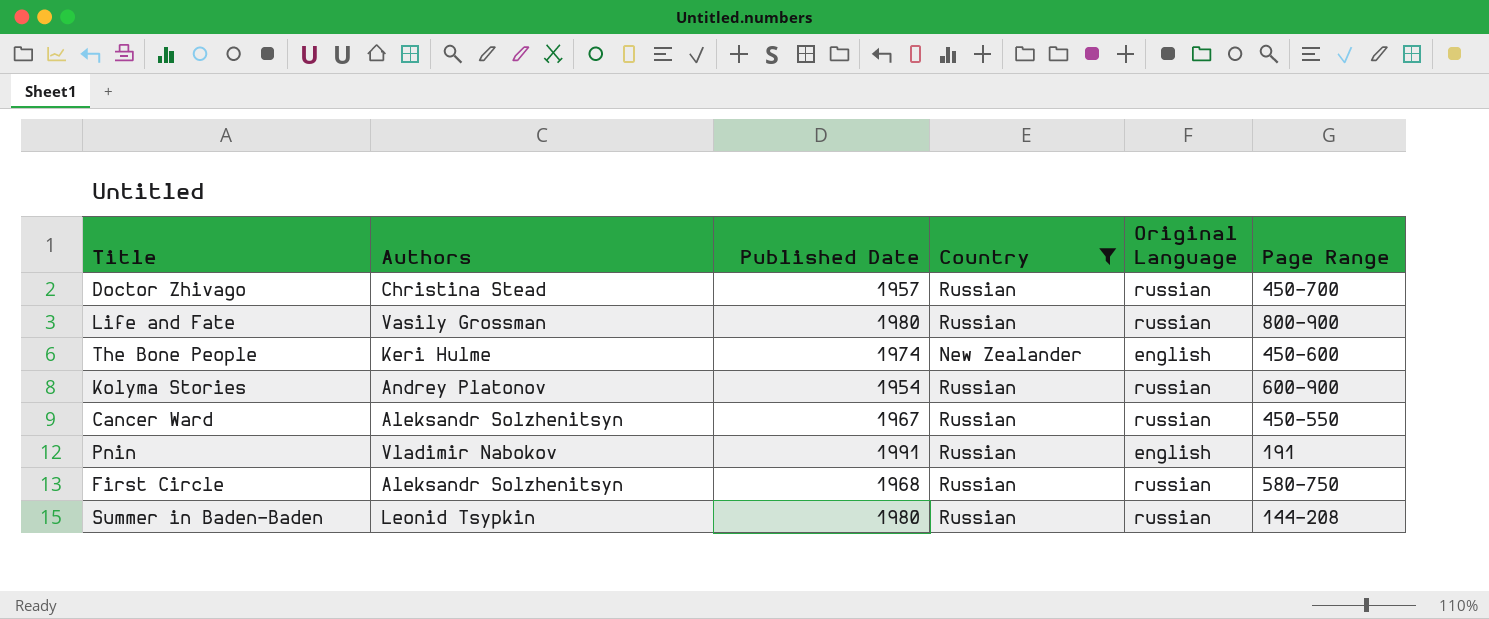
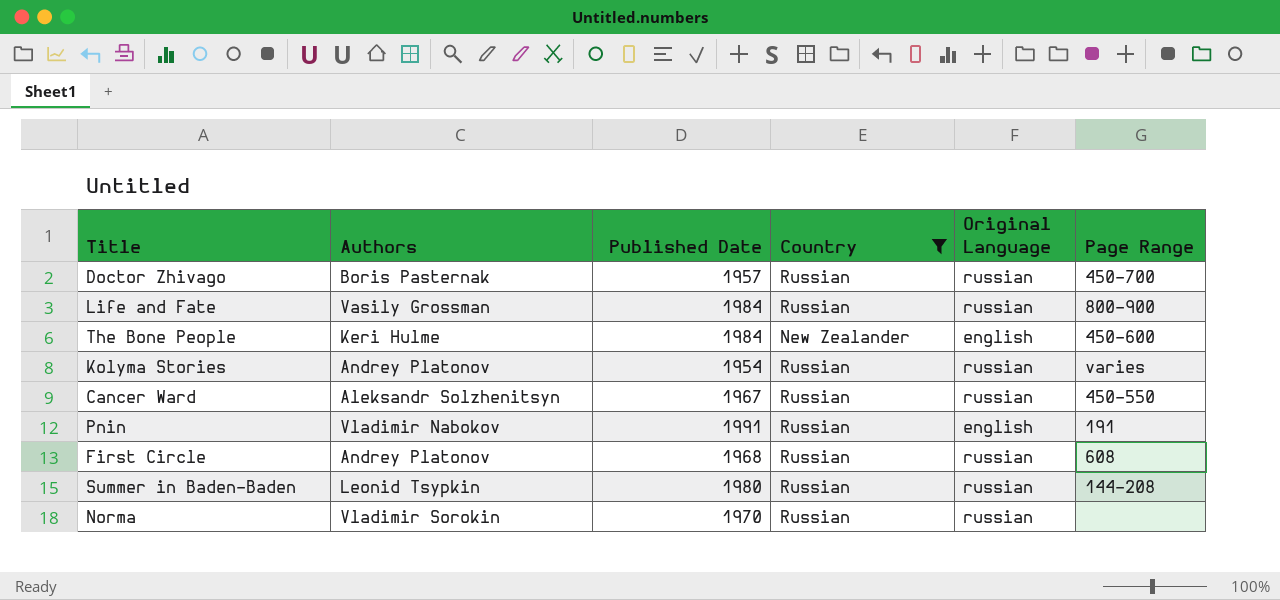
Doctor Zhivago | Authors: Christina Stead -> Boris Pasternak
Life and Fate | Published Date: 1980 -> 1984
The Bone People | Published Date: 1974 -> 1984
Kolyma Stories | Page Range: 600-900 -> varies
First Circle | Authors: Aleksandr Solzhenitsyn -> Andrey Platonov
First Circle | Page Range: 580-750 -> 608
row Norma: none -> Vladimir Sorokin | 1970 | Russian | russian | none

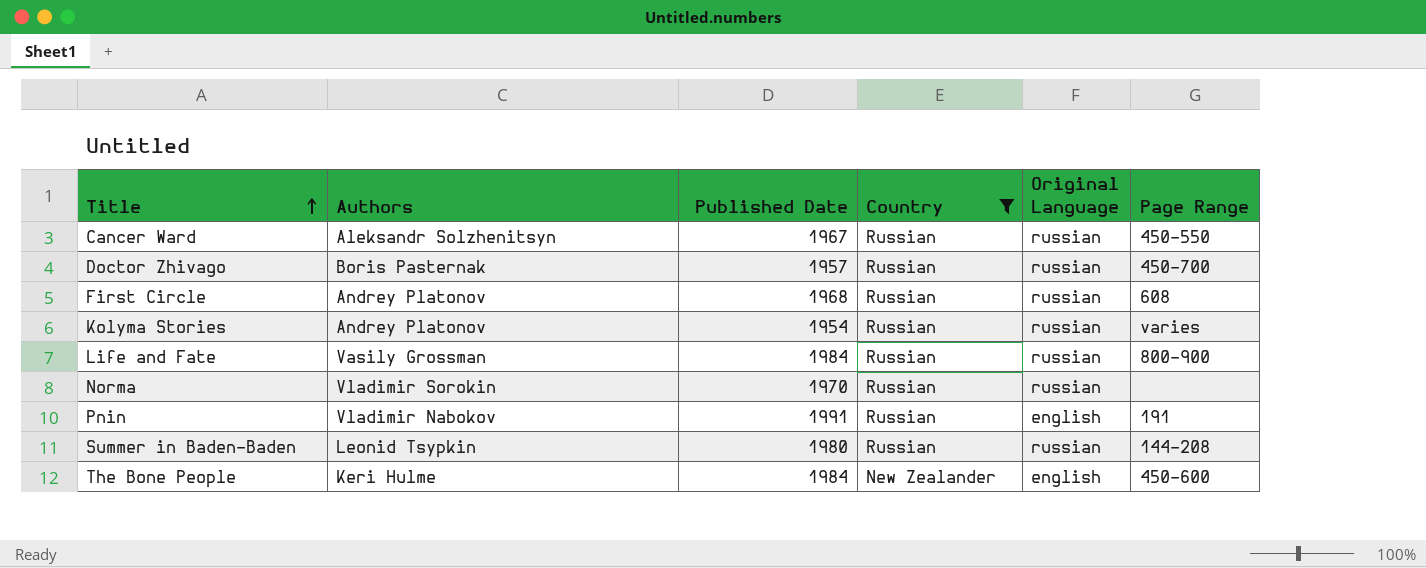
row order: none -> Title ascending

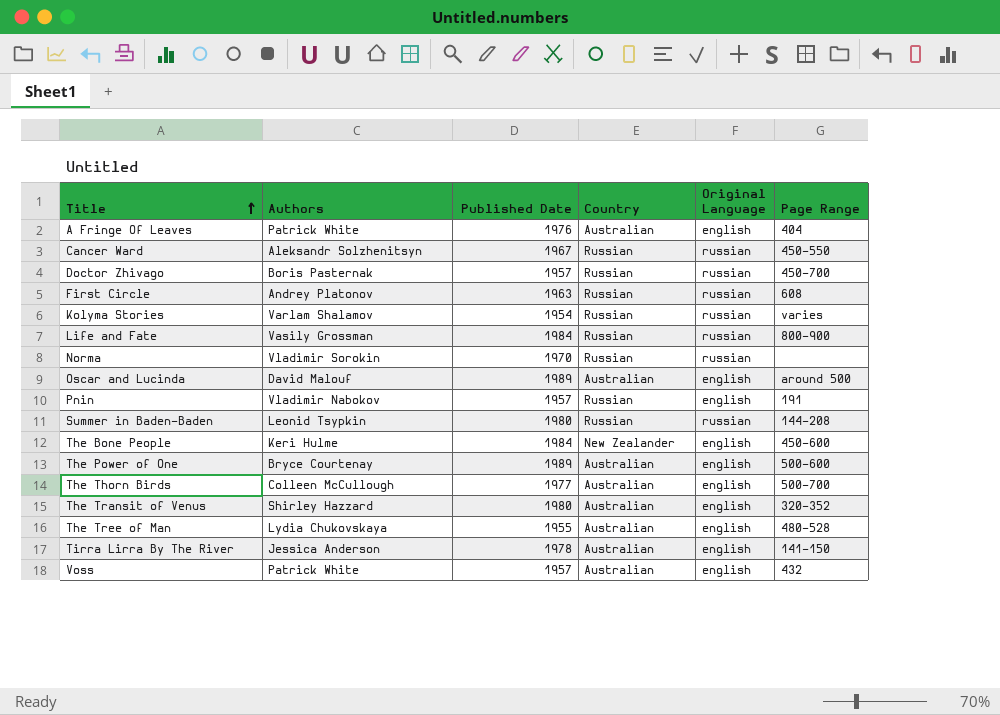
filter: Country != Australian -> none
First Circle | Published Date: 1968 -> 1963
Kolyma Stories | Authors: Andrey Platonov -> Varlam Shalamov
Pnin | Published Date: 1991 -> 1957

